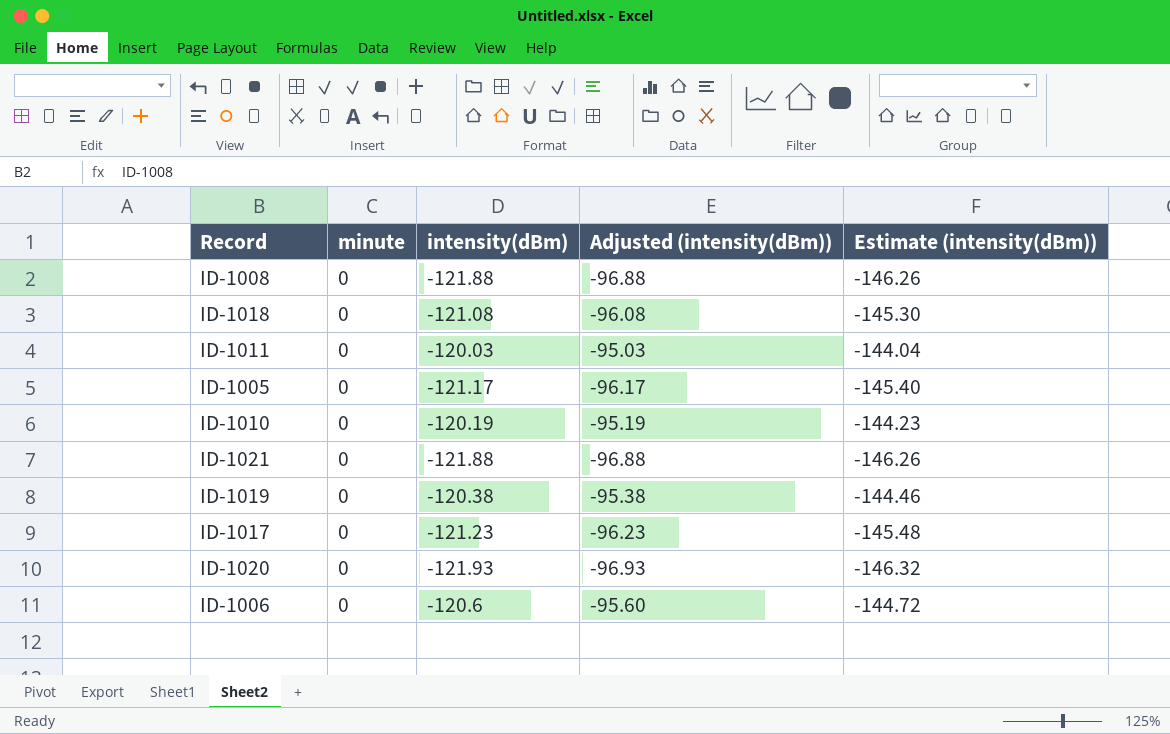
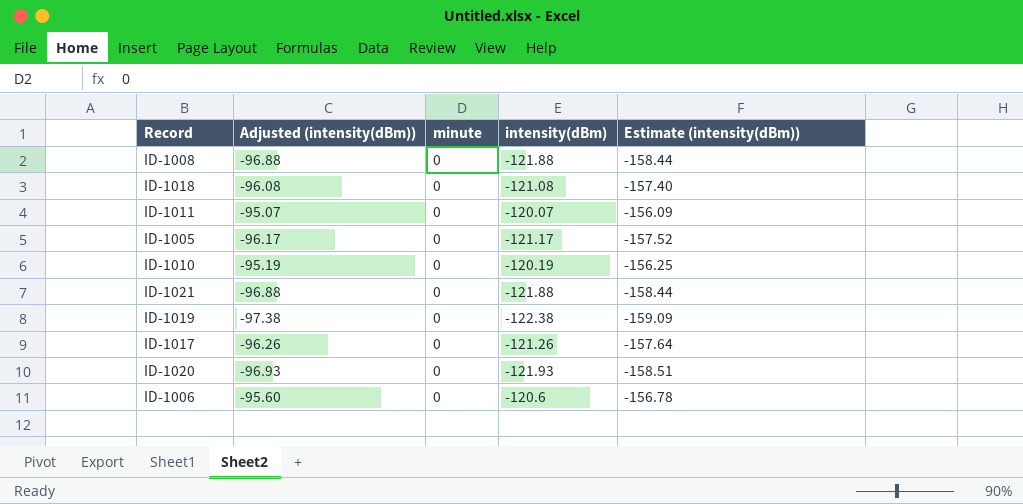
column Adjusted (intensity(dBm)) | position: 4 -> 2
column Estimate (intensity(dBm)) | formula: [intensity(dBm)] * 1.2 -> [intensity(dBm)] * 1.3
ID-1011 | Adjusted (intensity(dBm)): -95.03 -> -95.07
ID-1011 | intensity(dBm): -120.03 -> -120.07
ID-1019 | Adjusted (intensity(dBm)): -95.38 -> -97.38
ID-1019 | intensity(dBm): -120.38 -> -122.38
ID-1017 | Adjusted (intensity(dBm)): -96.23 -> -96.26
ID-1017 | intensity(dBm): -121.23 -> -121.26

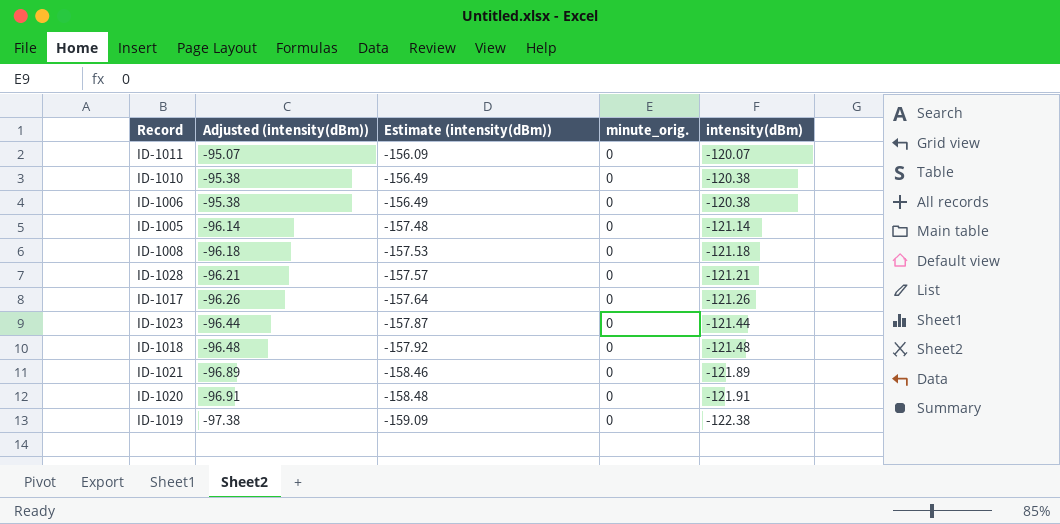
row order: none -> Adjusted (intensity(dBm)) descending
column Estimate (intensity(dBm)) | position: 5 -> 3
column name: minute -> minute_orig.
ID-1010 | Adjusted (intensity(dBm)): -95.19 -> -95.38
ID-1010 | Estimate (intensity(dBm)): -156.25 -> -156.49
ID-1010 | intensity(dBm): -120.19 -> -120.38
ID-1006 | Adjusted (intensity(dBm)): -95.60 -> -95.38
ID-1006 | Estimate (intensity(dBm)): -156.78 -> -156.49
ID-1006 | intensity(dBm): -120.6 -> -120.38
ID-1005 | Adjusted (intensity(dBm)): -96.17 -> -96.14
ID-1005 | Estimate (intensity(dBm)): -157.52 -> -157.48
ID-1005 | intensity(dBm): -121.17 -> -121.14
ID-1008 | Adjusted (intensity(dBm)): -96.88 -> -96.18
ID-1008 | Estimate (intensity(dBm)): -158.44 -> -157.53
ID-1008 | intensity(dBm): -121.88 -> -121.18
row ID-1028: none -> -96.21 | -157.57 | 0 | -121.21
row ID-1023: none -> -96.44 | -157.87 | 0 | -121.44
ID-1018 | Adjusted (intensity(dBm)): -96.08 -> -96.48
ID-1018 | Estimate (intensity(dBm)): -157.40 -> -157.92
ID-1018 | intensity(dBm): -121.08 -> -121.48
ID-1021 | Adjusted (intensity(dBm)): -96.88 -> -96.89
ID-1021 | Estimate (intensity(dBm)): -158.44 -> -158.46
ID-1021 | intensity(dBm): -121.88 -> -121.89
ID-1020 | Adjusted (intensity(dBm)): -96.93 -> -96.91
ID-1020 | Estimate (intensity(dBm)): -158.51 -> -158.48
ID-1020 | intensity(dBm): -121.93 -> -121.91

